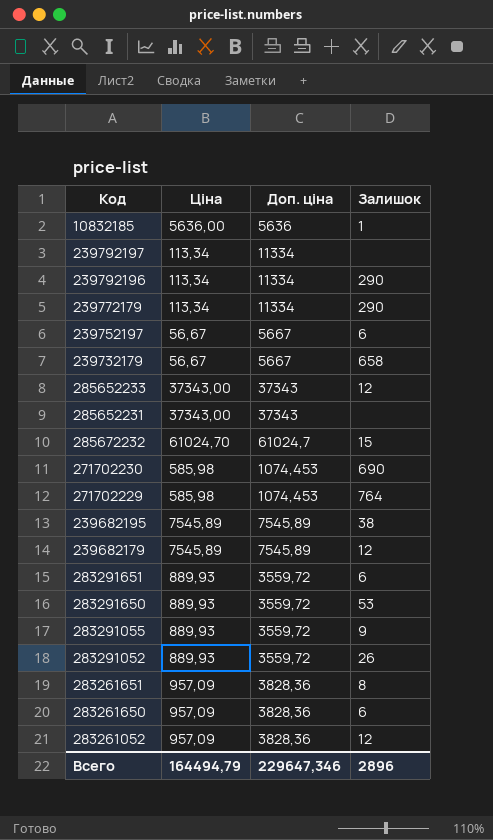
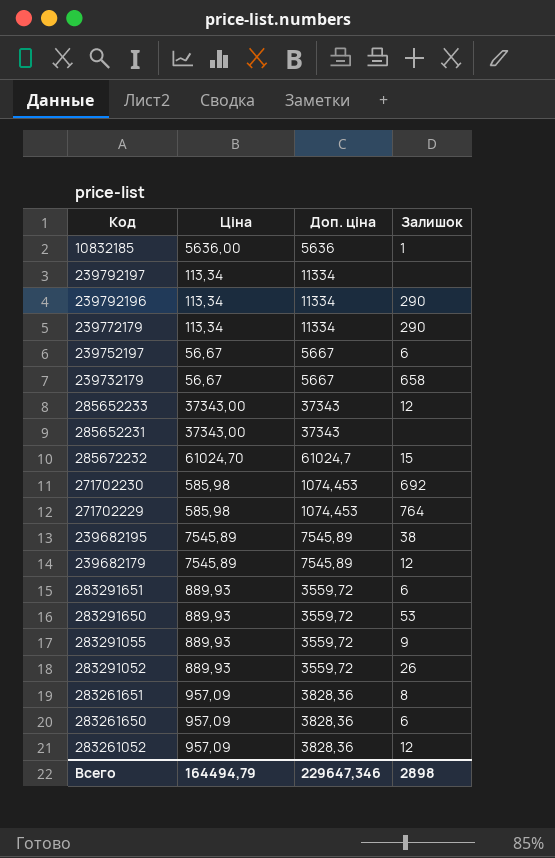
271702230 | Залишок: 690 -> 692
Всего | Залишок: 2896 -> 2898

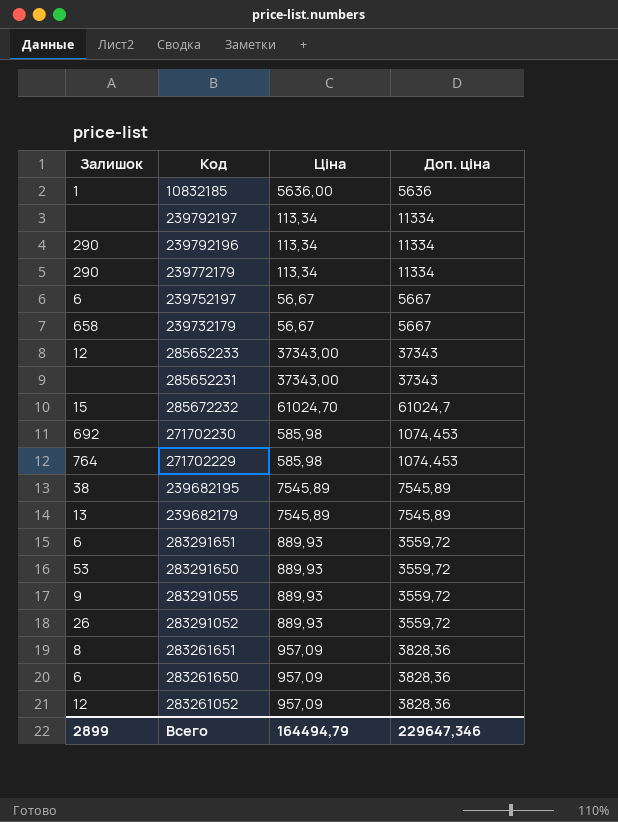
column Залишок | position: 4 -> 1
239682179 | Залишок: 12 -> 13
Всего | Залишок: 2898 -> 2899

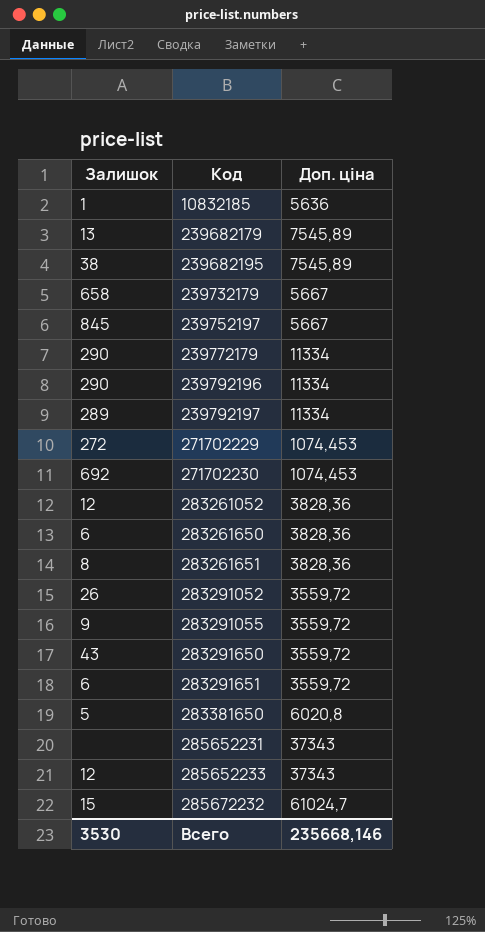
row order: none -> Код ascending
column Ціна | position: 3 -> none
239752197 | Залишок: 6 -> 845
239792197 | Залишок: none -> 289
271702229 | Залишок: 764 -> 272
283291650 | Залишок: 53 -> 43
row 283381650: none -> 5 | 6020,8
Всего | Залишок: 2899 -> 3530
Всего | Доп. ціна: 229647,346 -> 235668,146

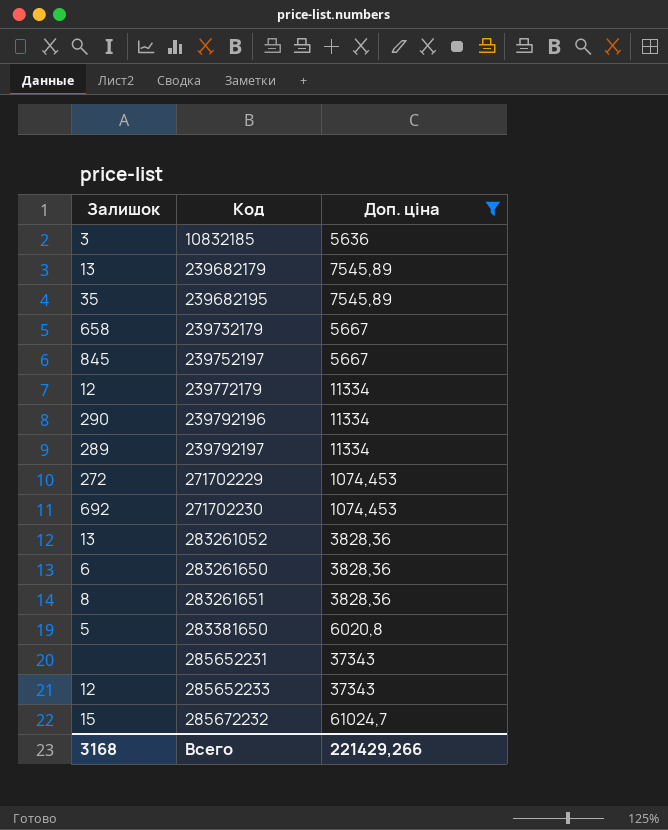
filter: none -> Доп. ціна != 3559,72
10832185 | Залишок: 1 -> 3
239682195 | Залишок: 38 -> 35
239772179 | Залишок: 290 -> 12
283261052 | Залишок: 12 -> 13
Всего | Залишок: 3530 -> 3168
Всего | Доп. ціна: 235668,146 -> 221429,266

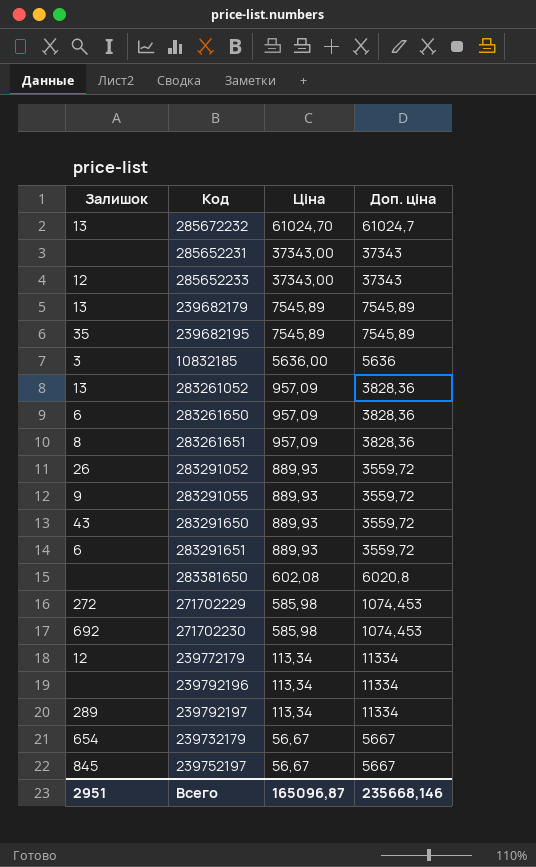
filter: Доп. ціна != 3559,72 -> none
row order: Код ascending -> Ціна descending
column Ціна | position: none -> 3
285672232 | Залишок: 15 -> 13
283381650 | Залишок: 5 -> none
239792196 | Залишок: 290 -> none
239732179 | Залишок: 658 -> 654
Всего | Залишок: 3168 -> 2951
Всего | Доп. ціна: 221429,266 -> 235668,146

